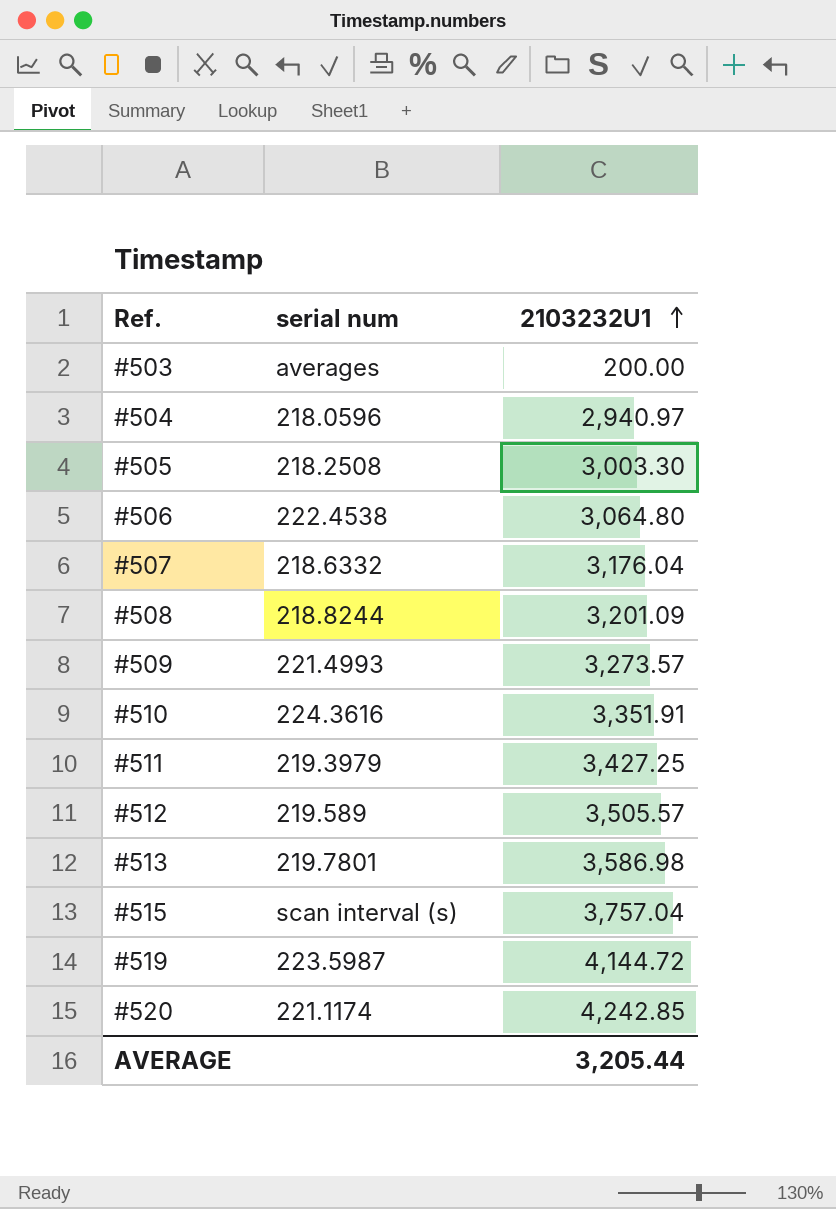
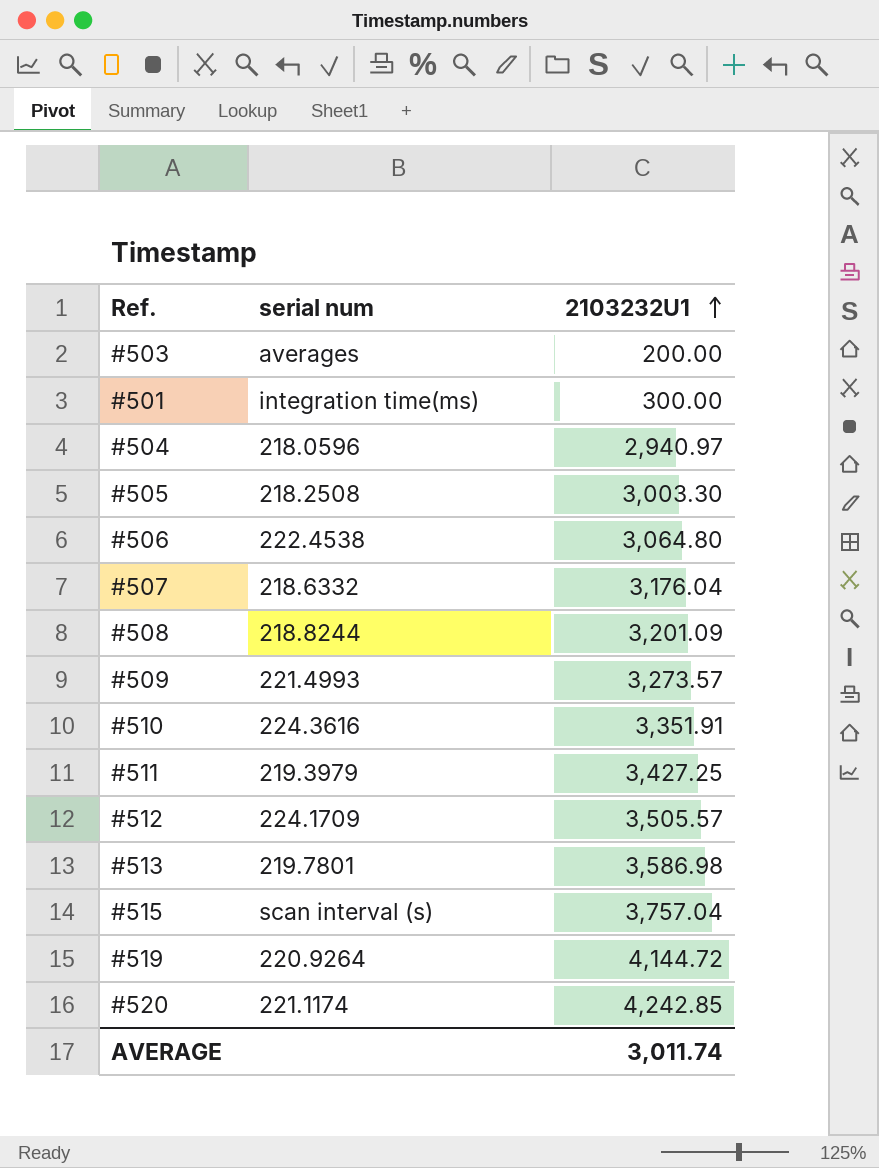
row #501: none -> integration time(ms) | 300.00
#512 | serial num: 219.589 -> 224.1709
#519 | serial num: 223.5987 -> 220.9264
AVERAGE | 2103232U1: 3,205.44 -> 3,011.74

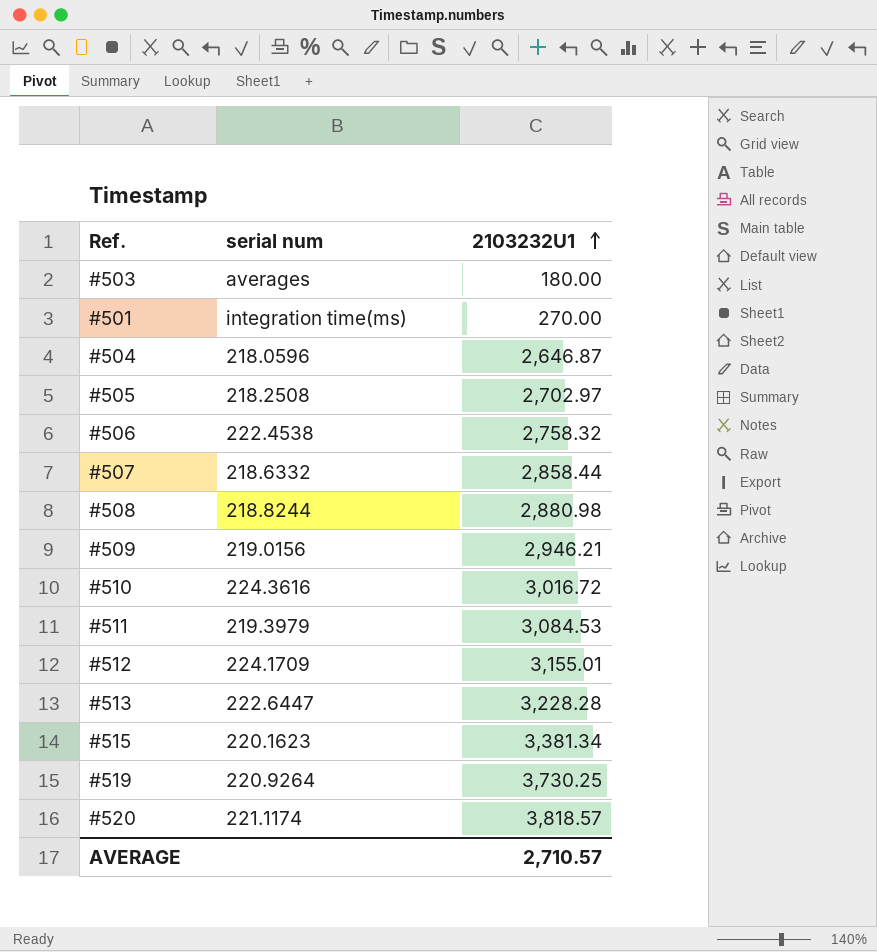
#503 | 2103232U1: 200.00 -> 180.00
#501 | 2103232U1: 300.00 -> 270.00
#504 | 2103232U1: 2,940.97 -> 2,646.87
#505 | 2103232U1: 3,003.30 -> 2,702.97
#506 | 2103232U1: 3,064.80 -> 2,758.32
#507 | 2103232U1: 3,176.04 -> 2,858.44
#508 | 2103232U1: 3,201.09 -> 2,880.98
#509 | serial num: 221.4993 -> 219.0156
#509 | 2103232U1: 3,273.57 -> 2,946.21
#510 | 2103232U1: 3,351.91 -> 3,016.72
#511 | 2103232U1: 3,427.25 -> 3,084.53
#512 | 2103232U1: 3,505.57 -> 3,155.01
#513 | serial num: 219.7801 -> 222.6447
#513 | 2103232U1: 3,586.98 -> 3,228.28
#515 | serial num: scan interval (s) -> 220.1623
#515 | 2103232U1: 3,757.04 -> 3,381.34
#519 | 2103232U1: 4,144.72 -> 3,730.25
#520 | 2103232U1: 4,242.85 -> 3,818.57
AVERAGE | 2103232U1: 3,011.74 -> 2,710.57

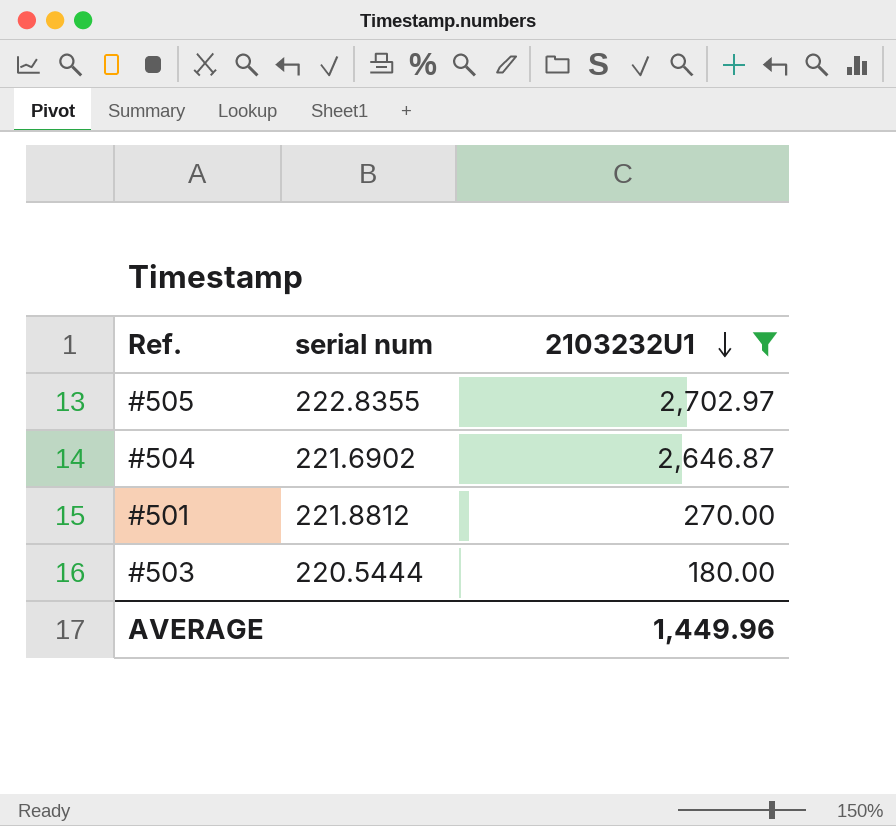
filter: none -> 2103232U1 <= 2,702.97
row order: 2103232U1 ascending -> 2103232U1 descending
#505 | serial num: 218.2508 -> 222.8355
#504 | serial num: 218.0596 -> 221.6902
#501 | serial num: integration time(ms) -> 221.8812
#503 | serial num: averages -> 220.5444
AVERAGE | 2103232U1: 2,710.57 -> 1,449.96

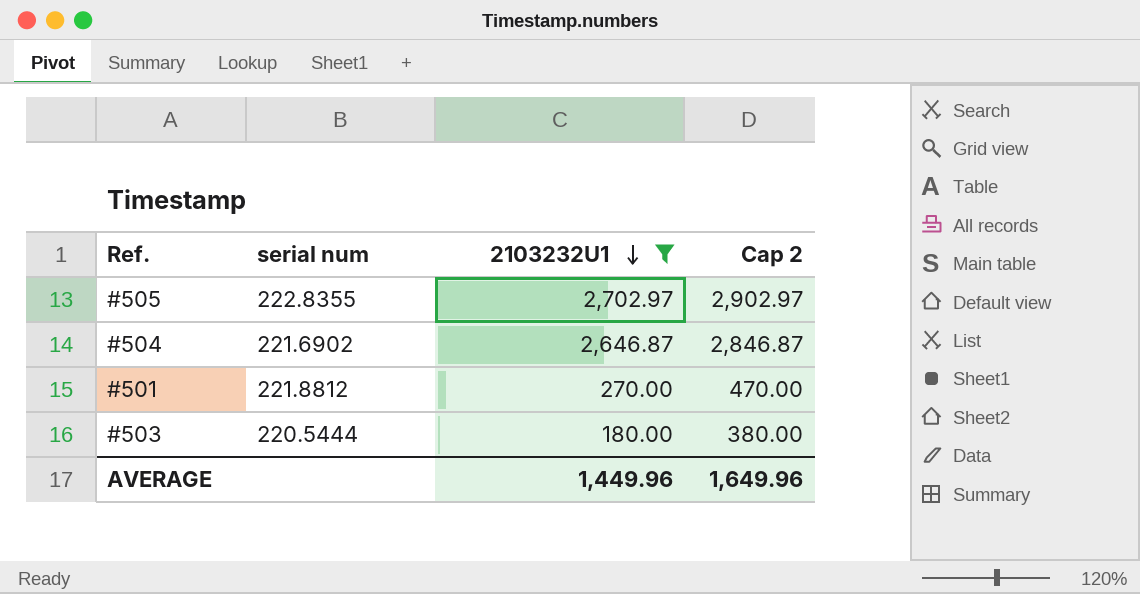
column Cap 2 | formula: none -> [2103232U1] + 200

